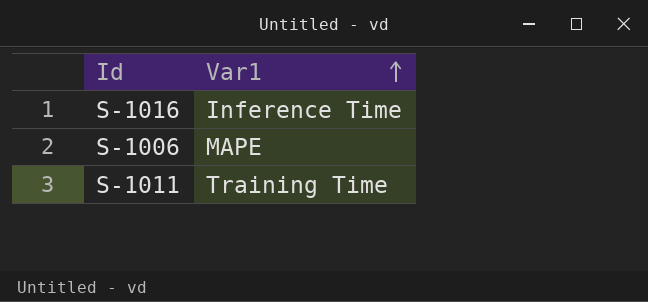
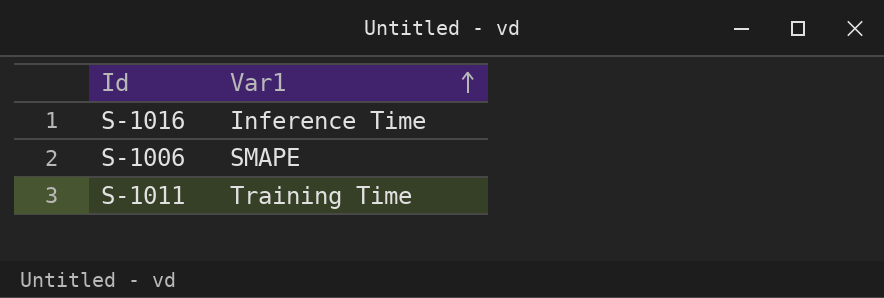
S-1006 | Var1: MAPE -> SMAPE

